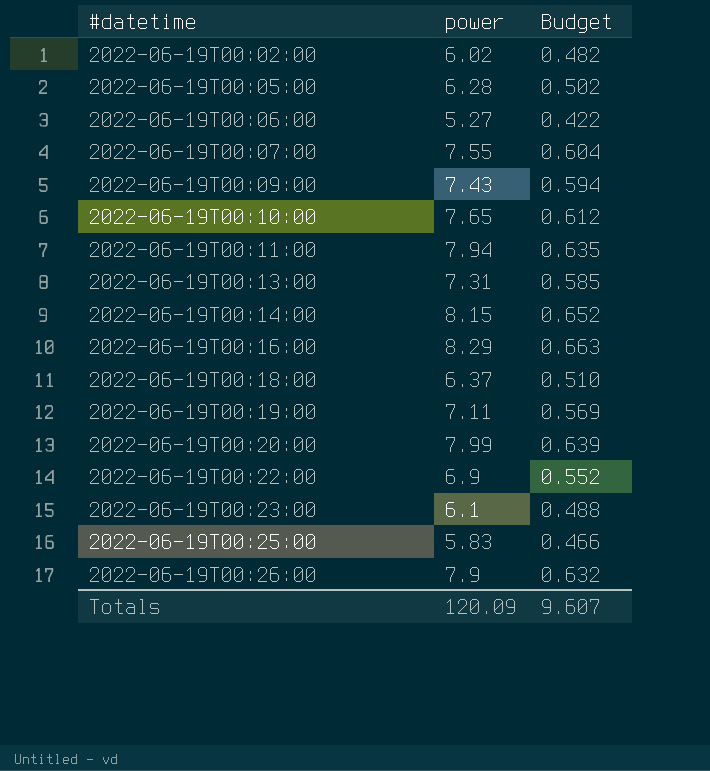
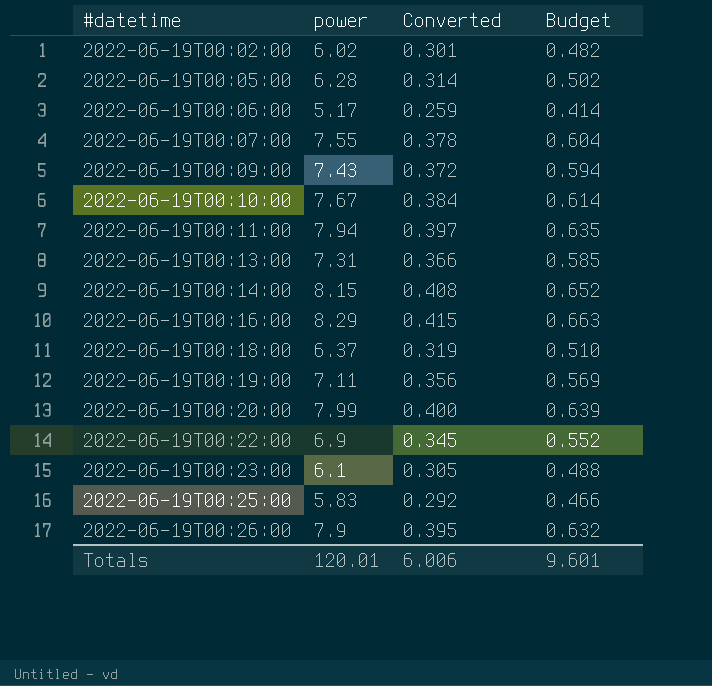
column Converted | formula: none -> [power] * 0.05
2022-06-19T00:06:00 | power: 5.27 -> 5.17
2022-06-19T00:06:00 | Budget: 0.422 -> 0.414
2022-06-19T00:10:00 | power: 7.65 -> 7.67
2022-06-19T00:10:00 | Budget: 0.612 -> 0.614
Totals | power: 120.09 -> 120.01
Totals | Budget: 9.607 -> 9.601

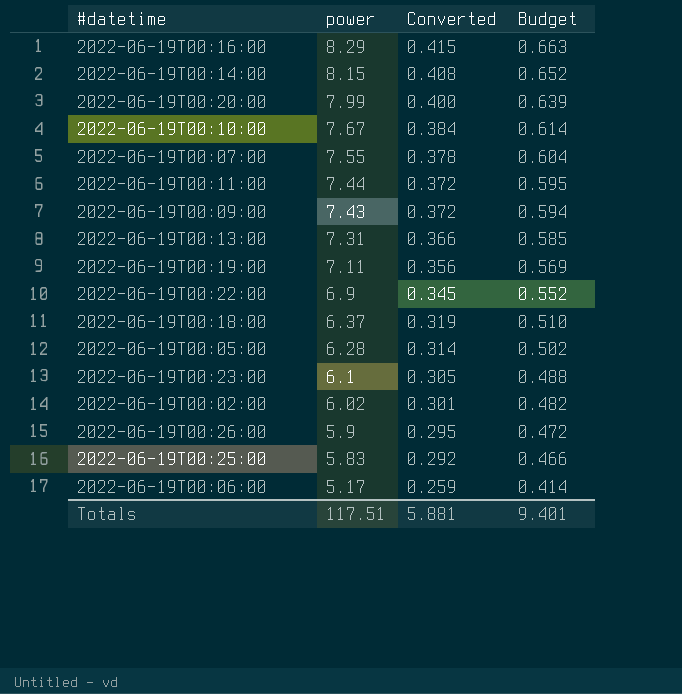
row order: #datetime ascending -> power descending
2022-06-19T00:11:00 | power: 7.94 -> 7.44
2022-06-19T00:11:00 | Converted: 0.397 -> 0.372
2022-06-19T00:11:00 | Budget: 0.635 -> 0.595
2022-06-19T00:26:00 | power: 7.9 -> 5.9
2022-06-19T00:26:00 | Converted: 0.395 -> 0.295
2022-06-19T00:26:00 | Budget: 0.632 -> 0.472
Totals | power: 120.01 -> 117.51
Totals | Converted: 6.006 -> 5.881
Totals | Budget: 9.601 -> 9.401

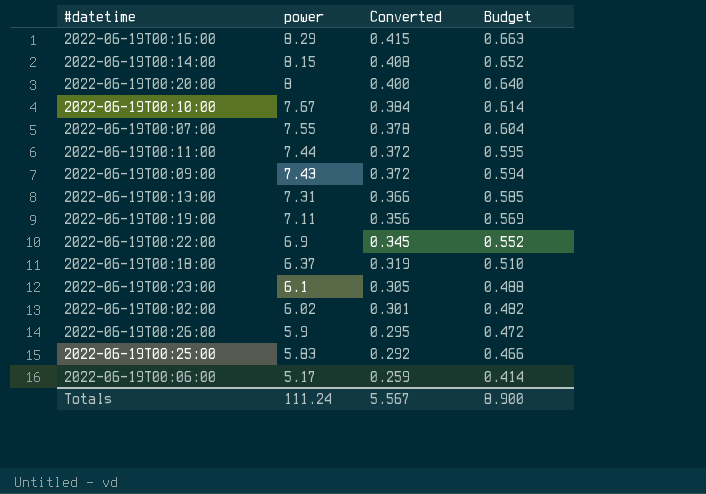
row 2022-06-19T00:05:00: 6.28 | 0.314 | 0.502 -> none
2022-06-19T00:20:00 | power: 7.99 -> 8
2022-06-19T00:20:00 | Budget: 0.639 -> 0.640
Totals | power: 117.51 -> 111.24
Totals | Converted: 5.881 -> 5.567
Totals | Budget: 9.401 -> 8.900

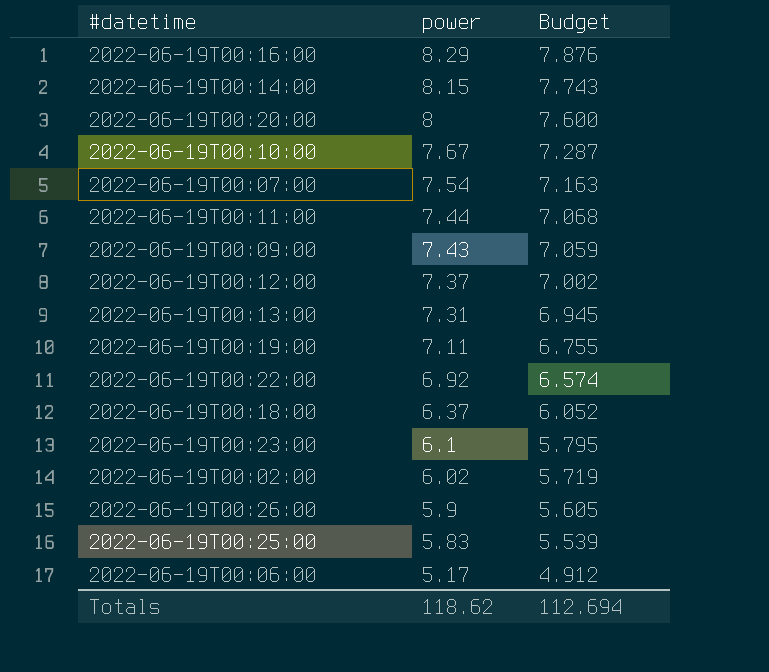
column Converted | formula: [power] * 0.05 -> none
column Budget | formula: [power] * 0.08 -> [power] * 0.95
2022-06-19T00:07:00 | power: 7.55 -> 7.54
row 2022-06-19T00:12:00: none -> 7.37 | 7.002
2022-06-19T00:22:00 | power: 6.9 -> 6.92
Totals | power: 111.24 -> 118.62
Totals | Budget: 8.900 -> 112.694

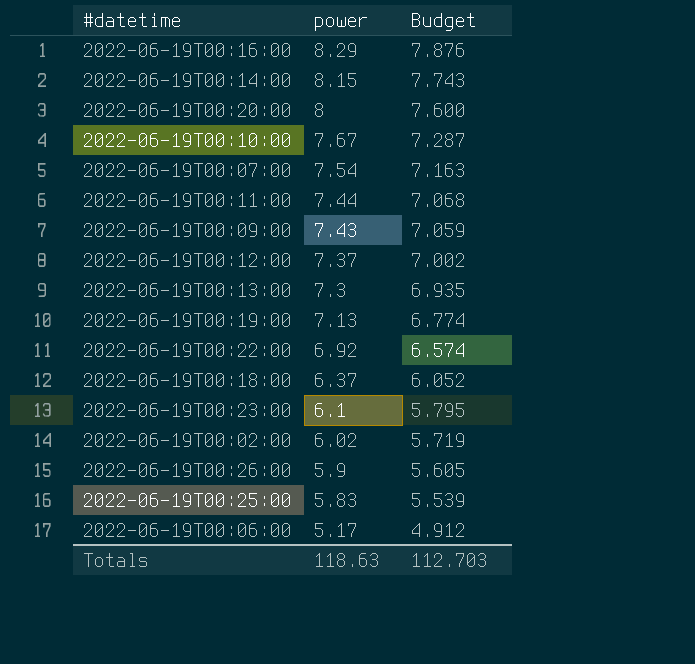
2022-06-19T00:13:00 | power: 7.31 -> 7.3
2022-06-19T00:13:00 | Budget: 6.945 -> 6.935
2022-06-19T00:19:00 | power: 7.11 -> 7.13
2022-06-19T00:19:00 | Budget: 6.755 -> 6.774
Totals | power: 118.62 -> 118.63
Totals | Budget: 112.694 -> 112.703

